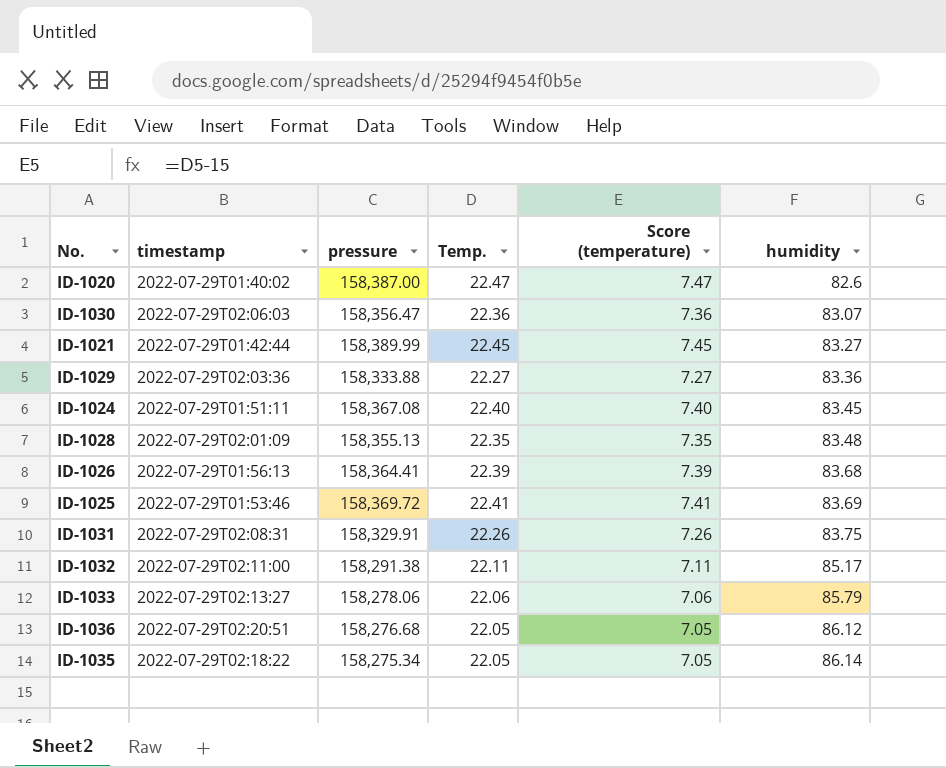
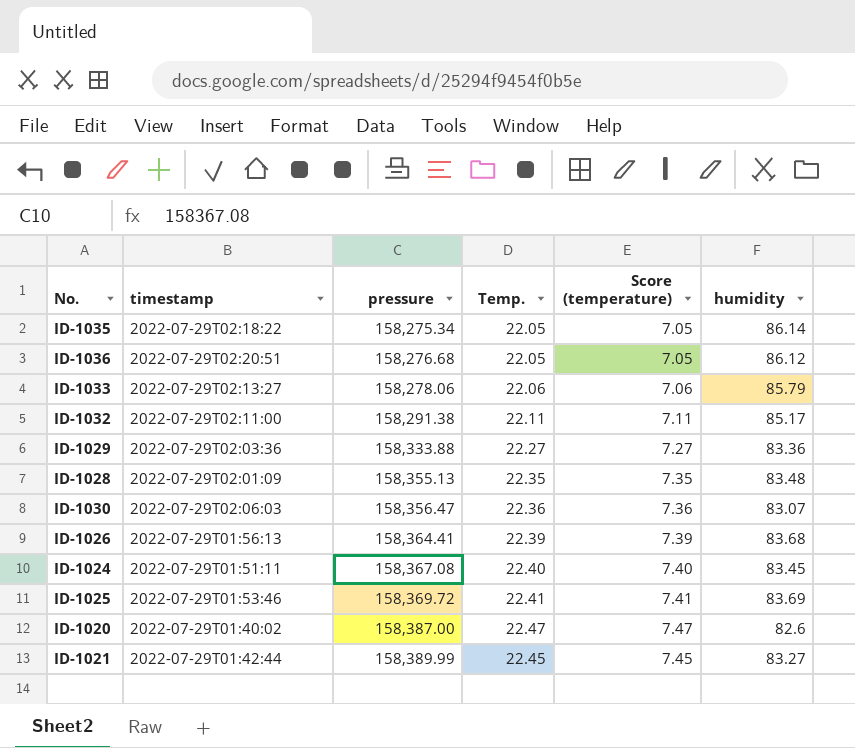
row order: humidity ascending -> pressure ascending
row ID-1031: 2022-07-29T02:08:31 | 158,329.91 | 22.26 | 7.26 | 83.75 -> none

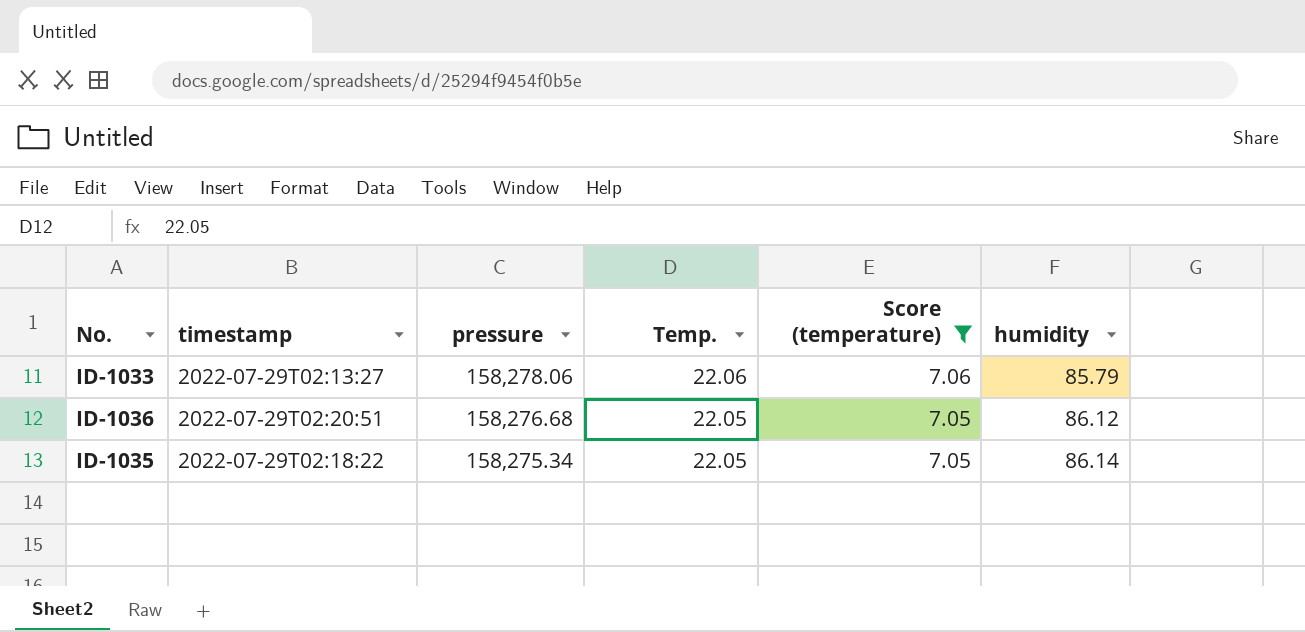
filter: none -> Score (temperature) <= 7.06
row order: pressure ascending -> pressure descending

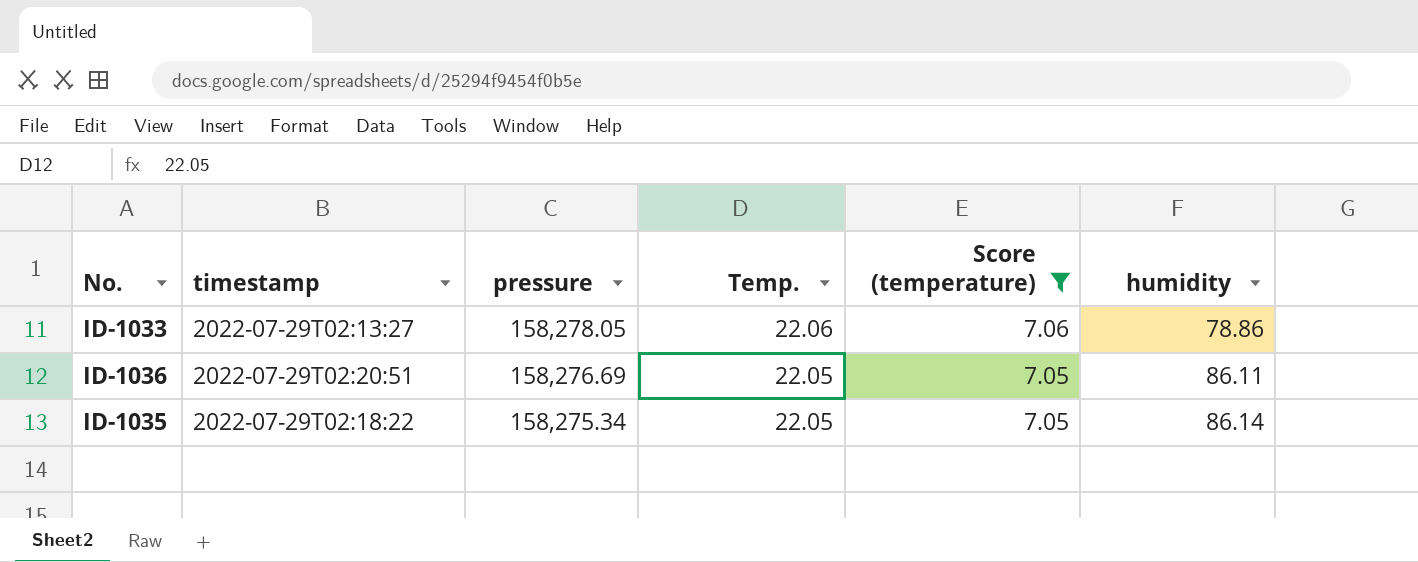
ID-1033 | pressure: 158,278.06 -> 158,278.05
ID-1033 | humidity: 85.79 -> 78.86
ID-1036 | pressure: 158,276.68 -> 158,276.69
ID-1036 | humidity: 86.12 -> 86.11

